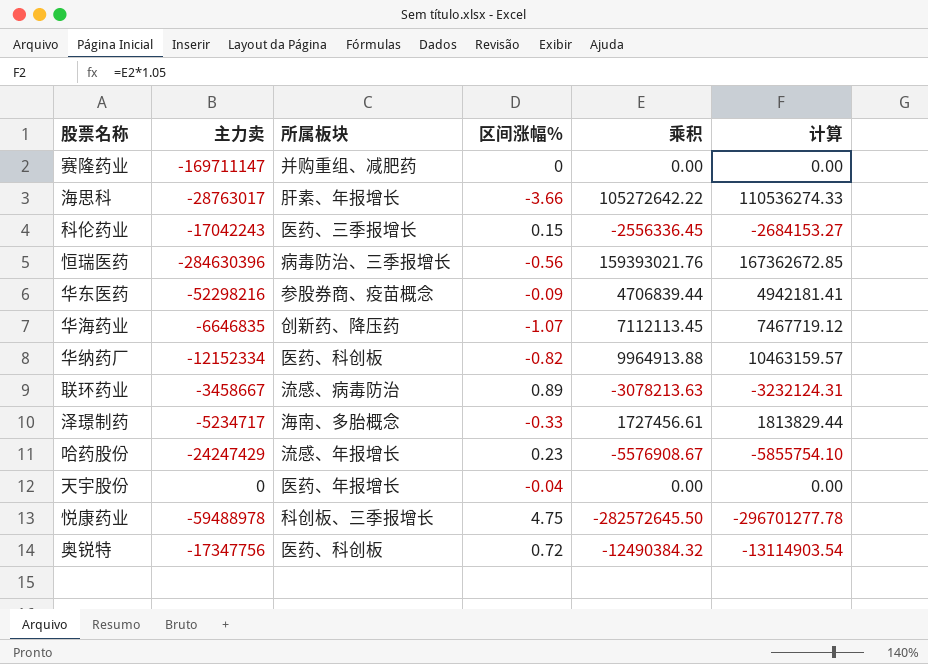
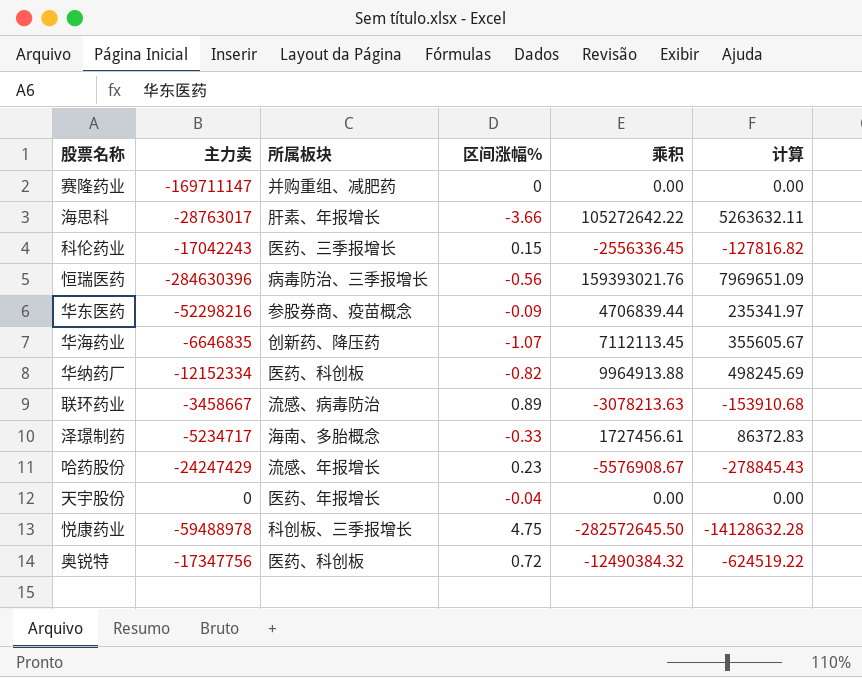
column 计算 | formula: [乘积] * 1.05 -> [乘积] * 0.05

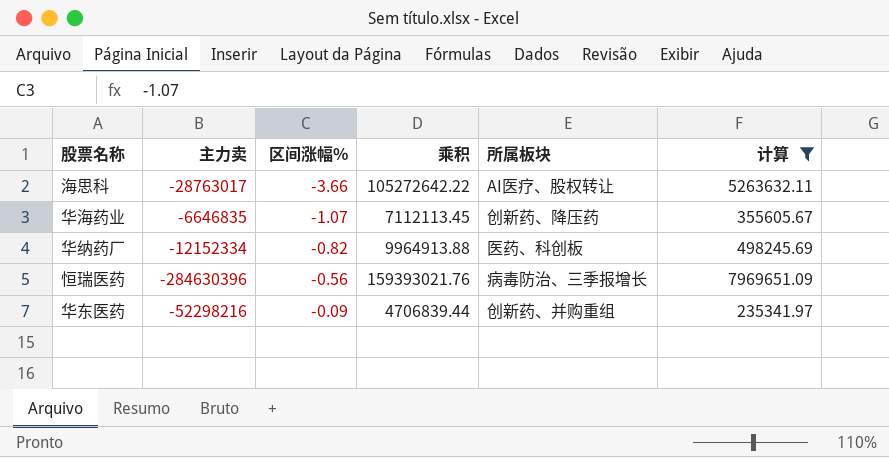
filter: none -> 计算 >= 235341.97
row order: none -> 区间涨幅% ascending
column 所属板块 | position: 3 -> 5
海思科 | 所属板块: 肝素、年报增长 -> AI医疗、股权转让
华东医药 | 所属板块: 参股券商、疫苗概念 -> 创新药、并购重组

